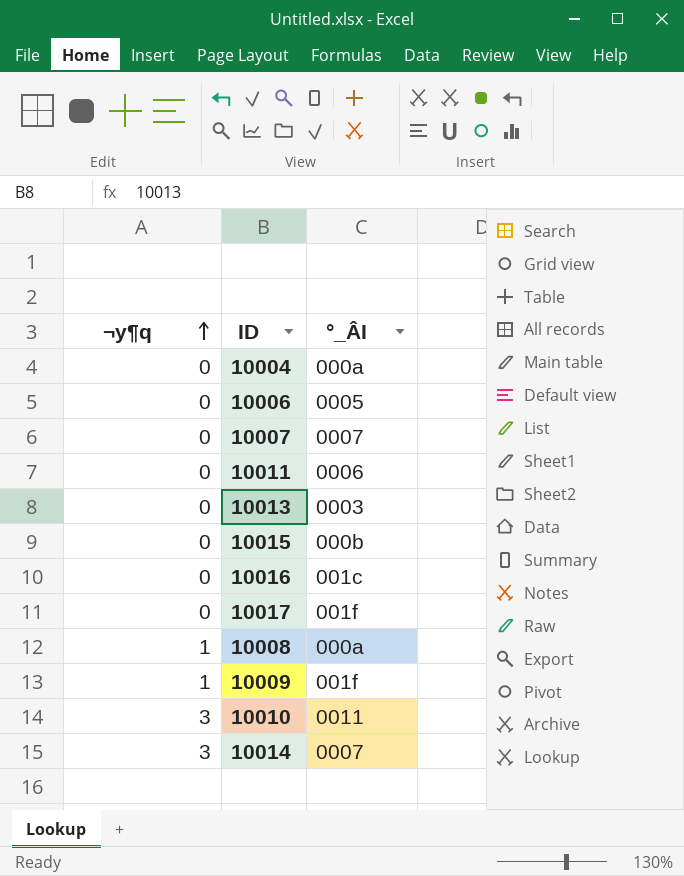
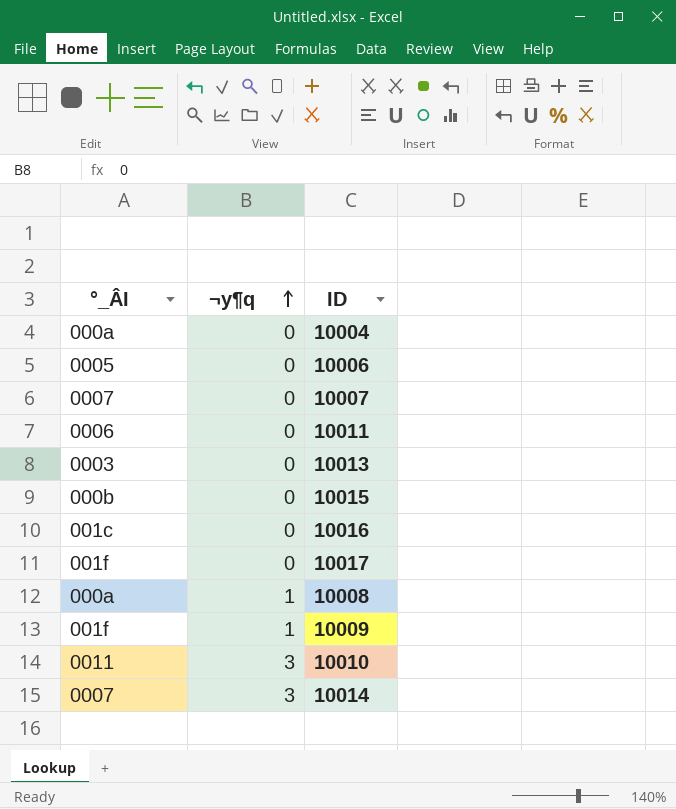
column °_ÂI | position: 3 -> 1

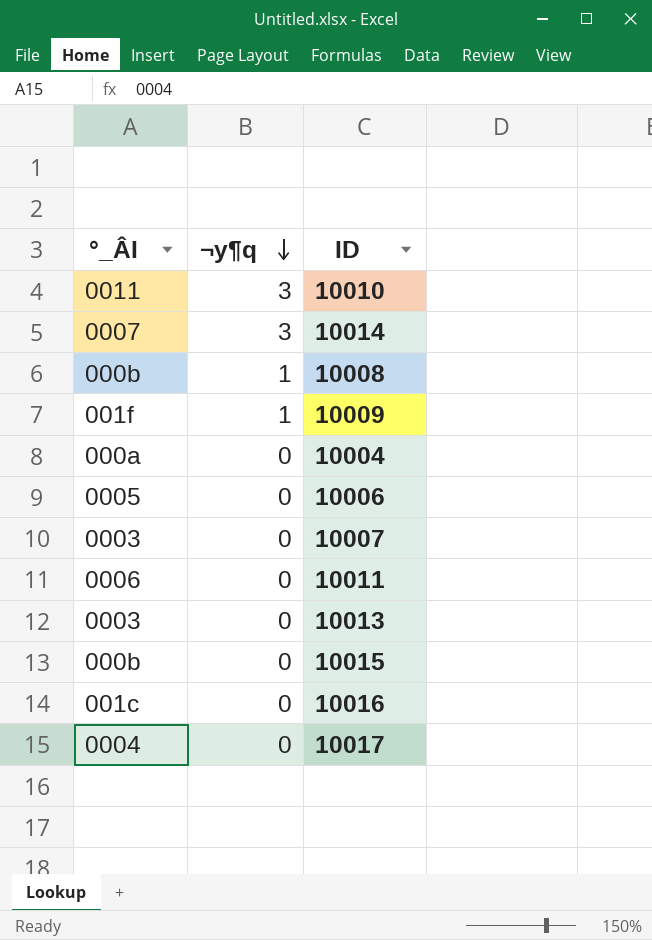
row order: ¬y¶q ascending -> ¬y¶q descending
10008 | °_ÂI: 000a -> 000b
10007 | °_ÂI: 0007 -> 0003
10017 | °_ÂI: 001f -> 0004

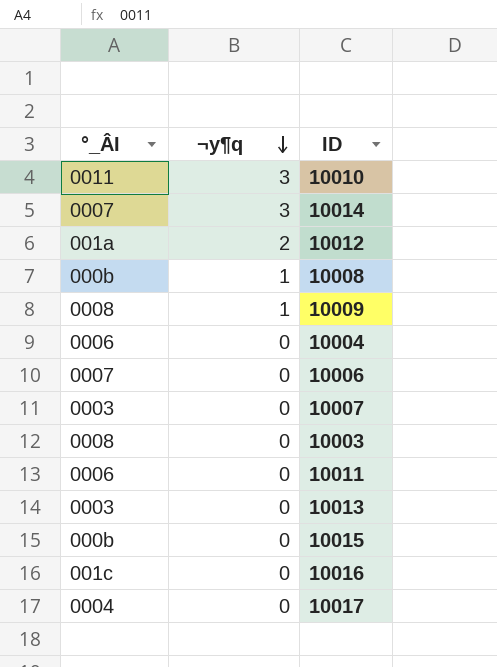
row 10012: none -> 001a | 2
10009 | °_ÂI: 001f -> 0008
10004 | °_ÂI: 000a -> 0006
10006 | °_ÂI: 0005 -> 0007
row 10003: none -> 0008 | 0

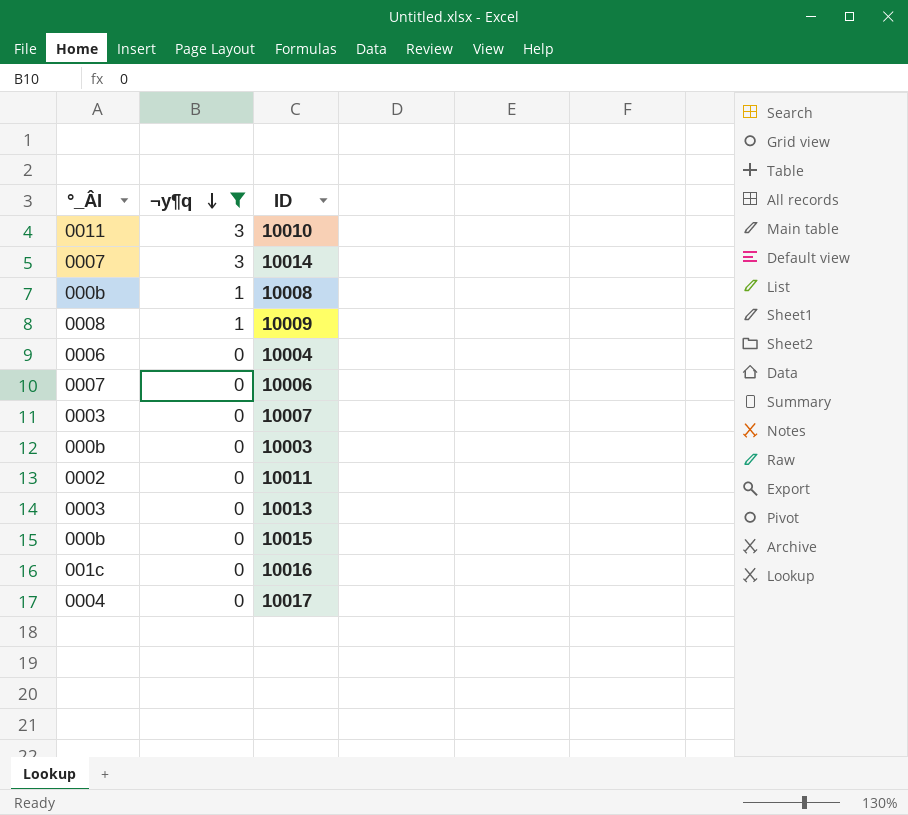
filter: none -> ¬y¶q != 2
10003 | °_ÂI: 0008 -> 000b
10011 | °_ÂI: 0006 -> 0002

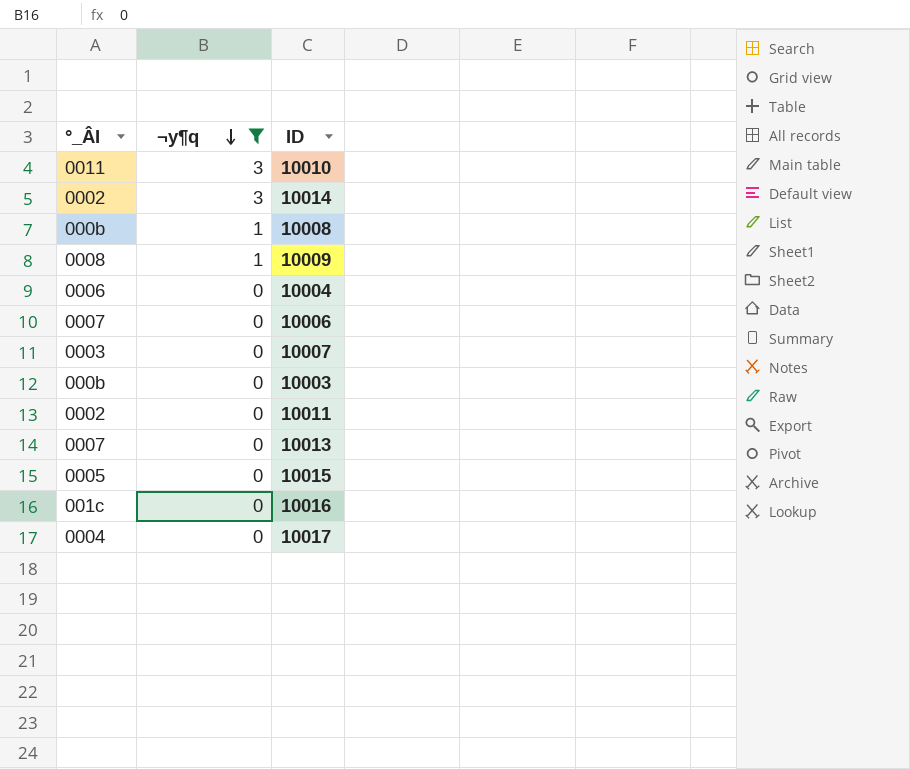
10014 | °_ÂI: 0007 -> 0002
10013 | °_ÂI: 0003 -> 0007
10015 | °_ÂI: 000b -> 0005

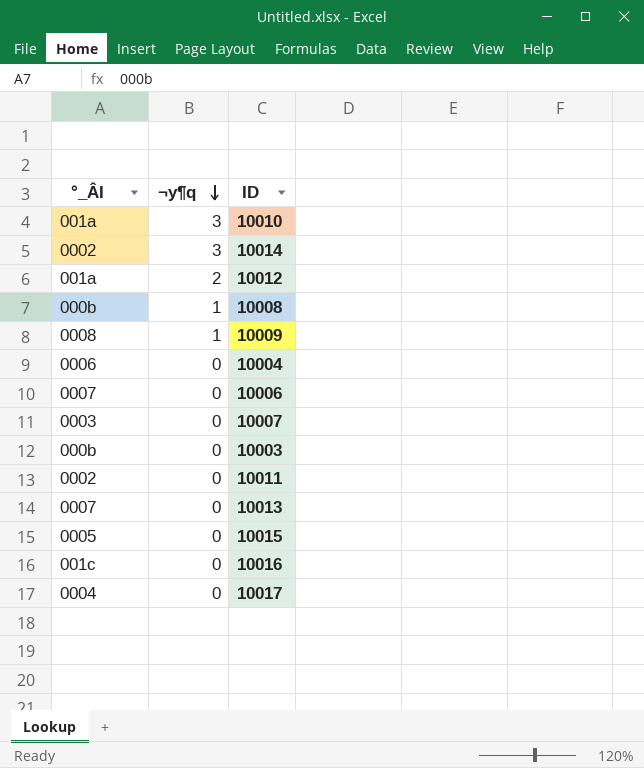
filter: ¬y¶q != 2 -> none
10010 | °_ÂI: 0011 -> 001a

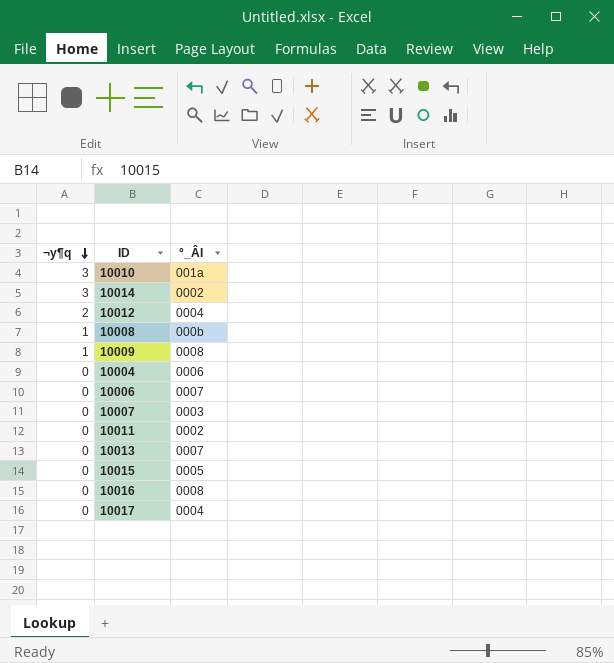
column °_ÂI | position: 1 -> 3
row 10003: 000b | 0 -> none
10012 | °_ÂI: 001a -> 0004
10016 | °_ÂI: 001c -> 0008

